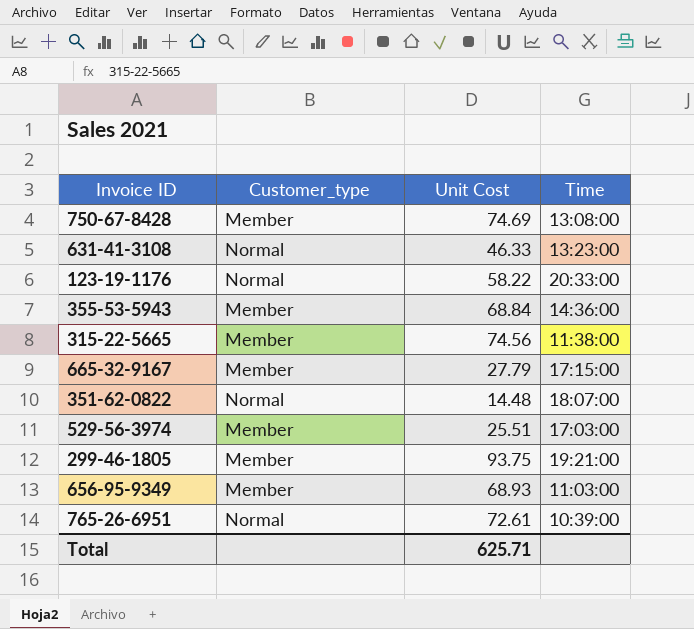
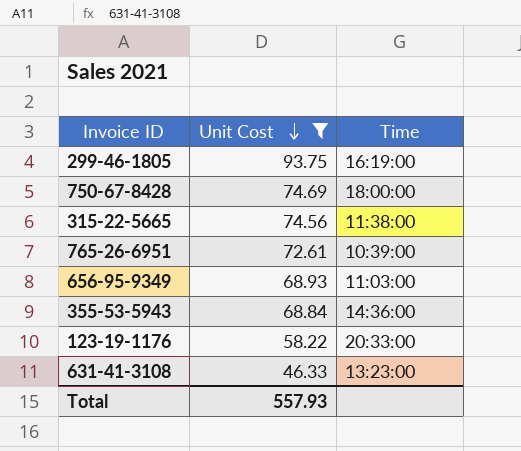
filter: none -> Unit Cost >= 46.33
row order: none -> Unit Cost descending
column Customer_type | position: 2 -> none
299-46-1805 | Time: 19:21:00 -> 16:19:00
750-67-8428 | Time: 13:08:00 -> 18:00:00
Total | Unit Cost: 625.71 -> 557.93

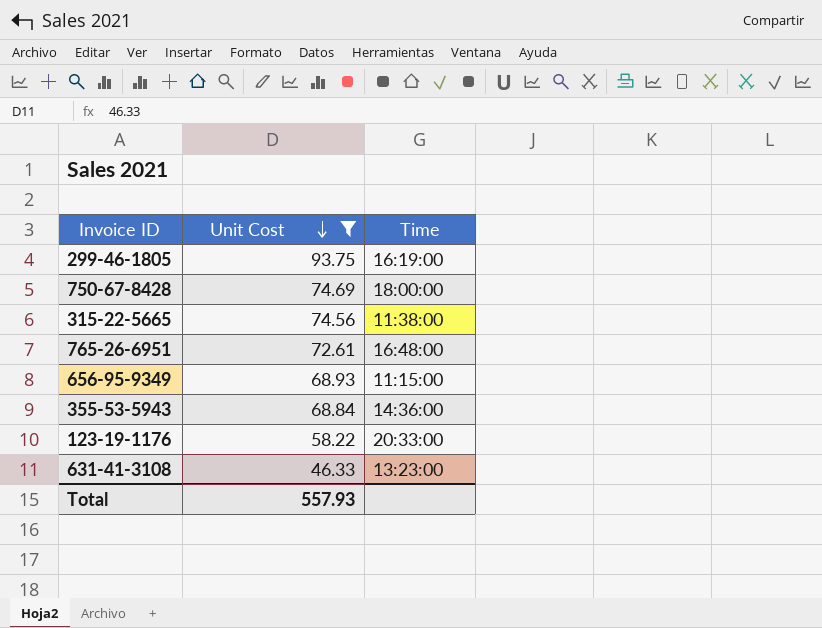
765-26-6951 | Time: 10:39:00 -> 16:48:00
656-95-9349 | Time: 11:03:00 -> 11:15:00

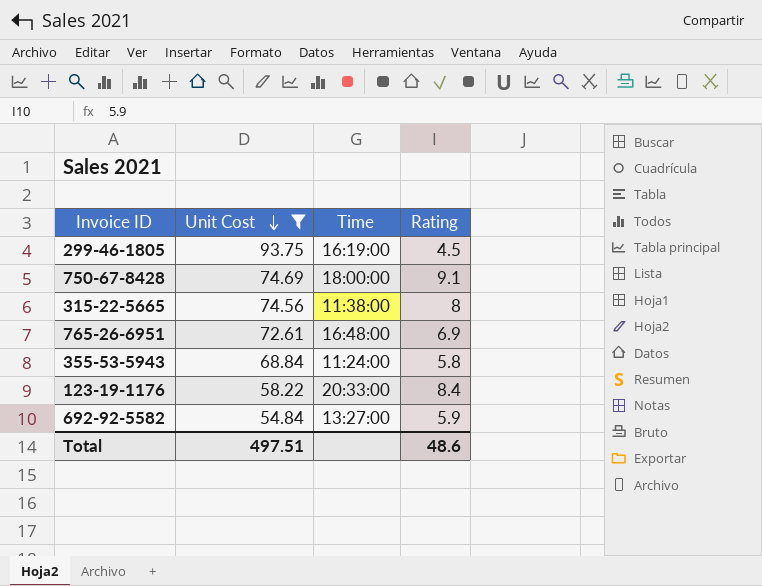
column Rating | position: none -> 4
row 656-95-9349: 68.93 | 11:15:00 -> none
row 631-41-3108: 46.33 | 13:23:00 -> none
355-53-5943 | Time: 14:36:00 -> 11:24:00
row 692-92-5582: none -> 54.84 | 13:27:00 | 5.9
Total | Unit Cost: 557.93 -> 497.51

